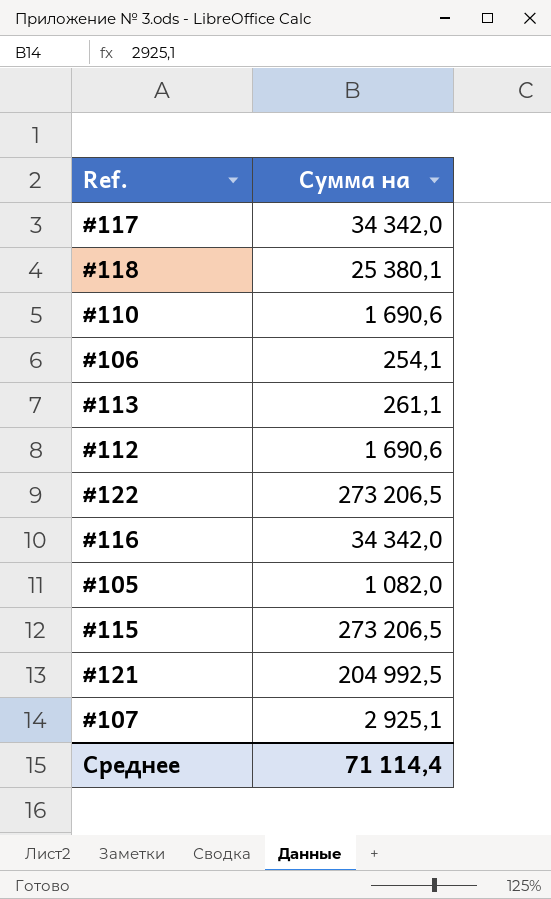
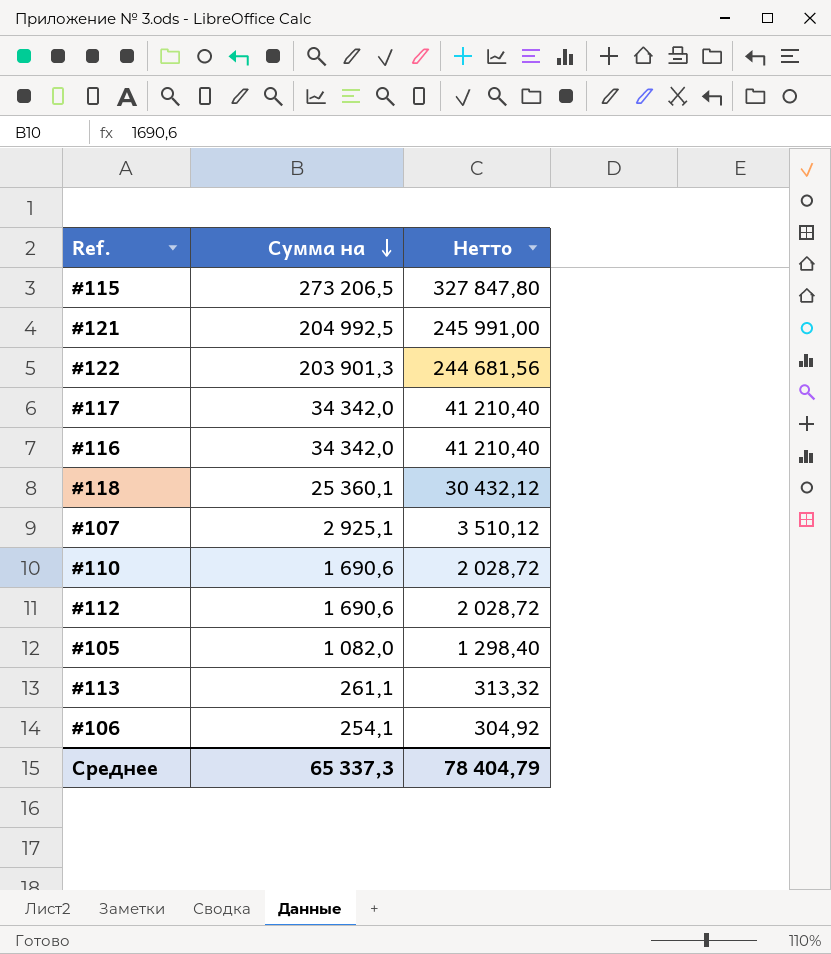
row order: none -> Сумма на descending
column Нетто | formula: none -> [Сумма на] * 1,2
#122 | Сумма на: 273 206,5 -> 203 901,3
#118 | Сумма на: 25 380,1 -> 25 360,1
Среднее | Сумма на: 71 114,4 -> 65 337,3

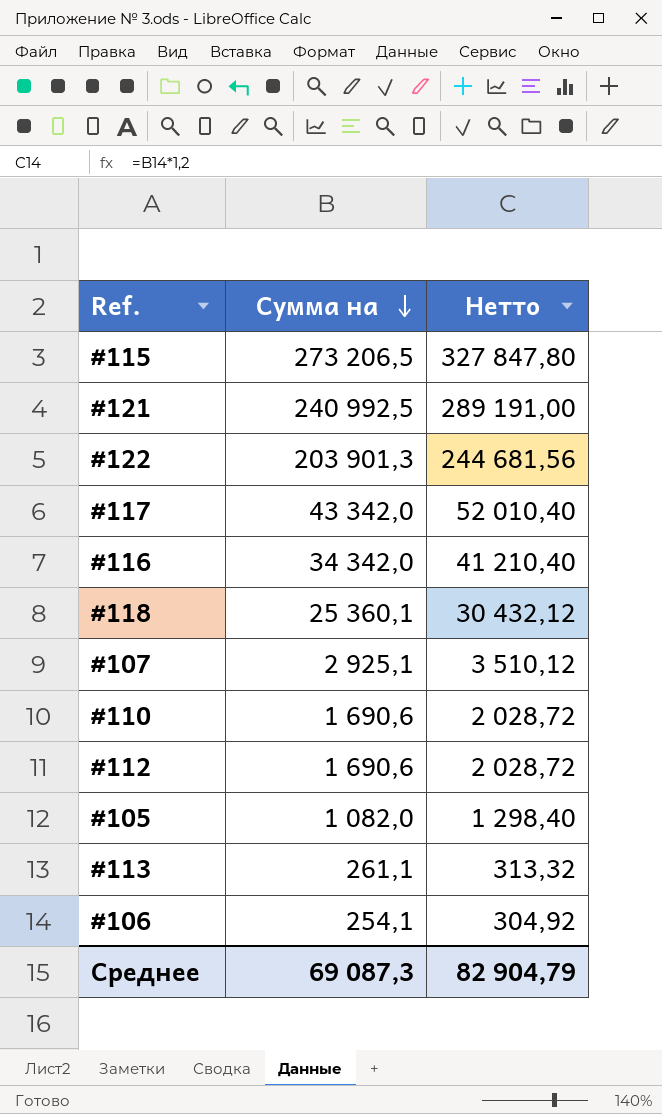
#121 | Сумма на: 204 992,5 -> 240 992,5
#121 | Нетто: 245 991,00 -> 289 191,00
#117 | Сумма на: 34 342,0 -> 43 342,0
#117 | Нетто: 41 210,40 -> 52 010,40
Среднее | Сумма на: 65 337,3 -> 69 087,3
Среднее | Нетто: 78 404,79 -> 82 904,79

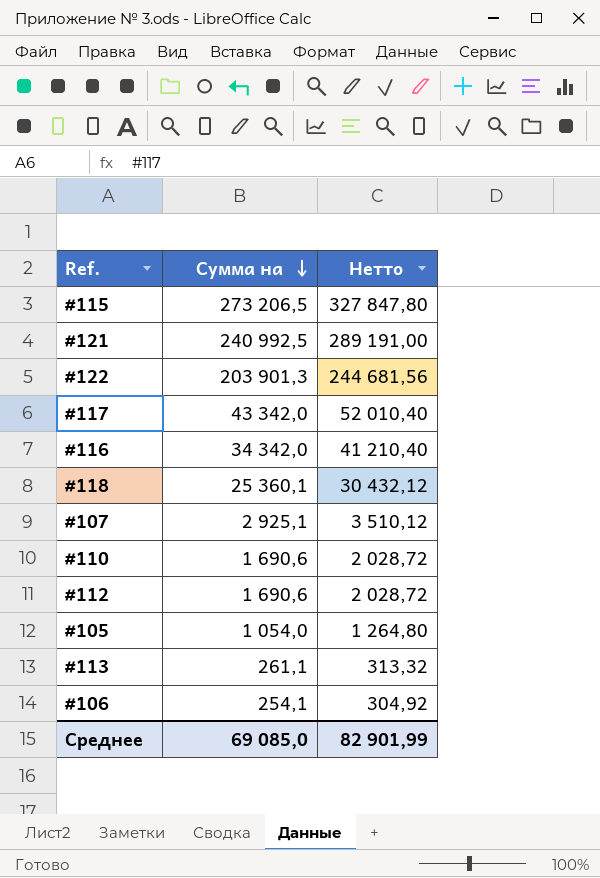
#105 | Сумма на: 1 082,0 -> 1 054,0
#105 | Нетто: 1 298,40 -> 1 264,80
Среднее | Сумма на: 69 087,3 -> 69 085,0
Среднее | Нетто: 82 904,79 -> 82 901,99

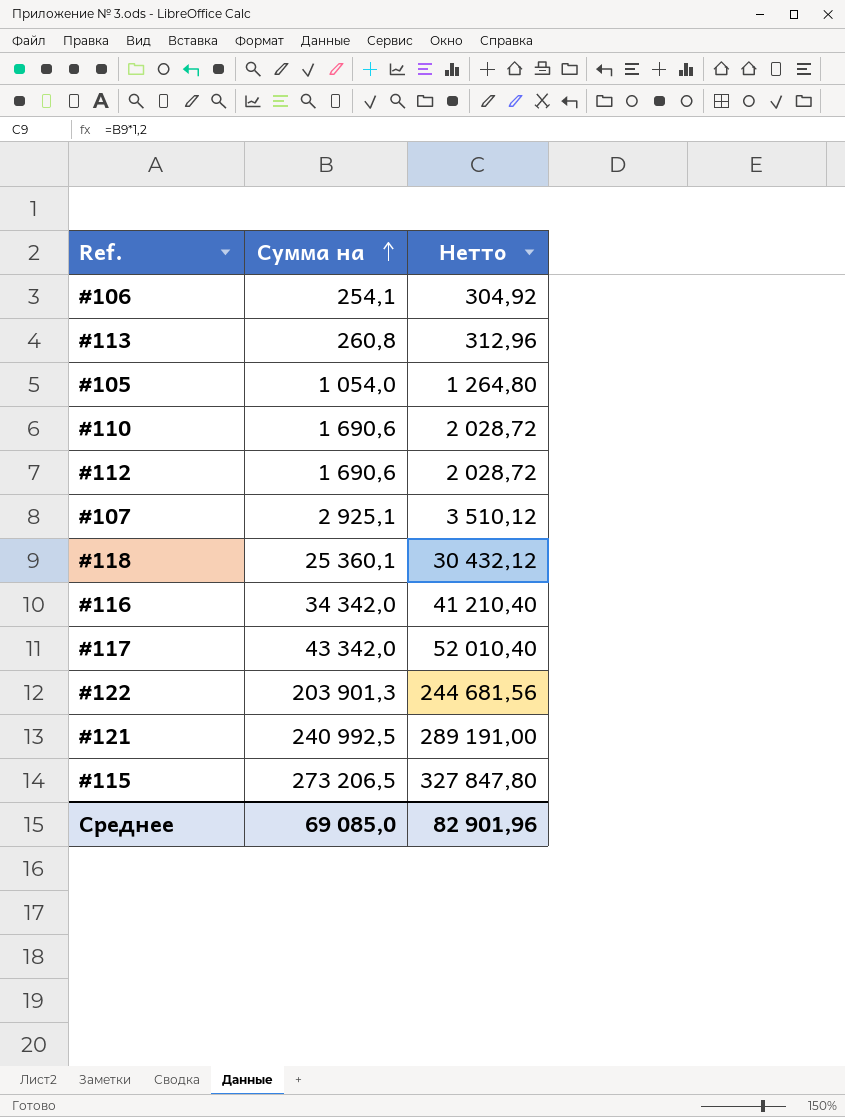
row order: Сумма на descending -> Сумма на ascending
#113 | Сумма на: 261,1 -> 260,8
#113 | Нетто: 313,32 -> 312,96
Среднее | Нетто: 82 901,99 -> 82 901,96

